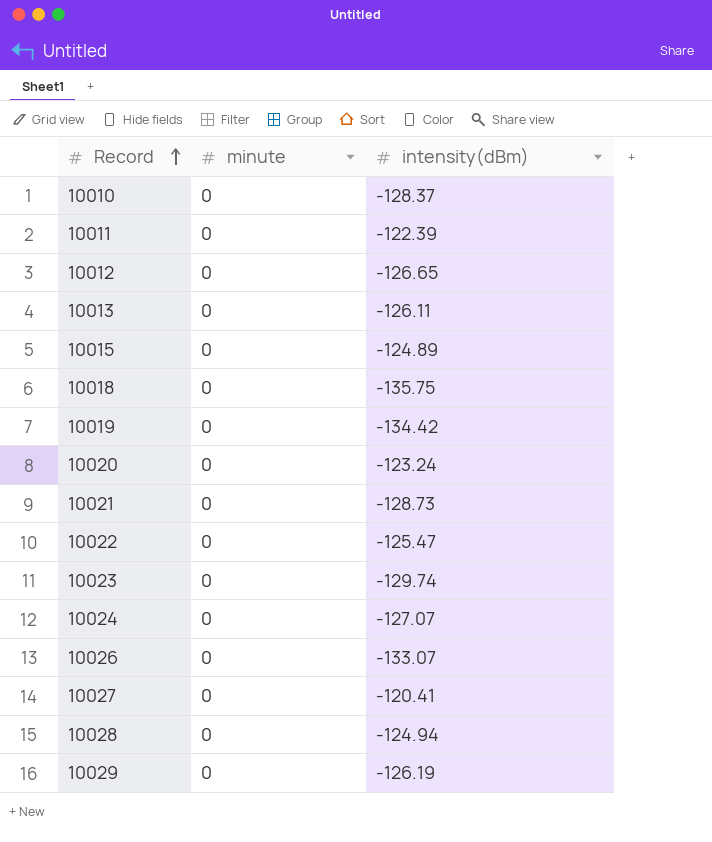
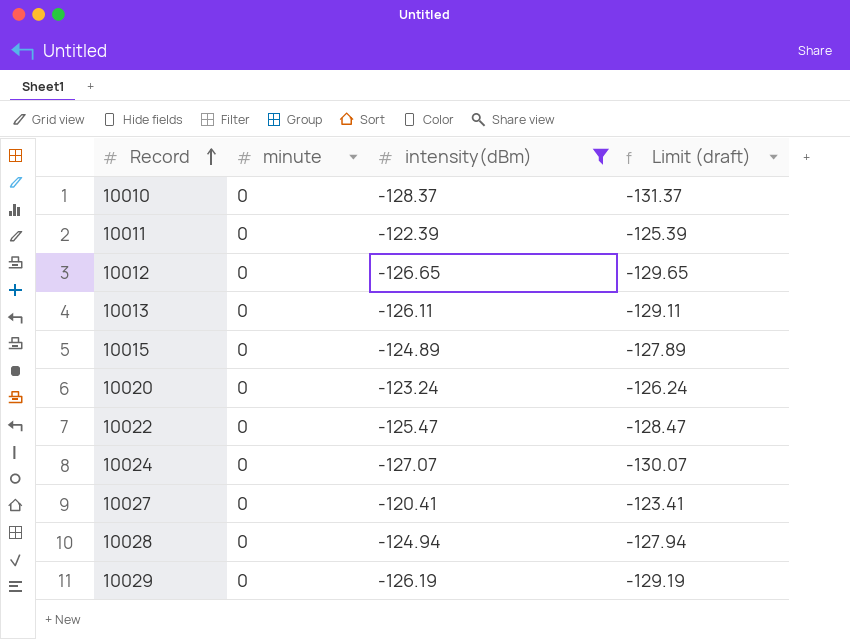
filter: none -> intensity(dBm) >= -128.37
column Limit (draft) | formula: none -> [intensity(dBm)] - 3

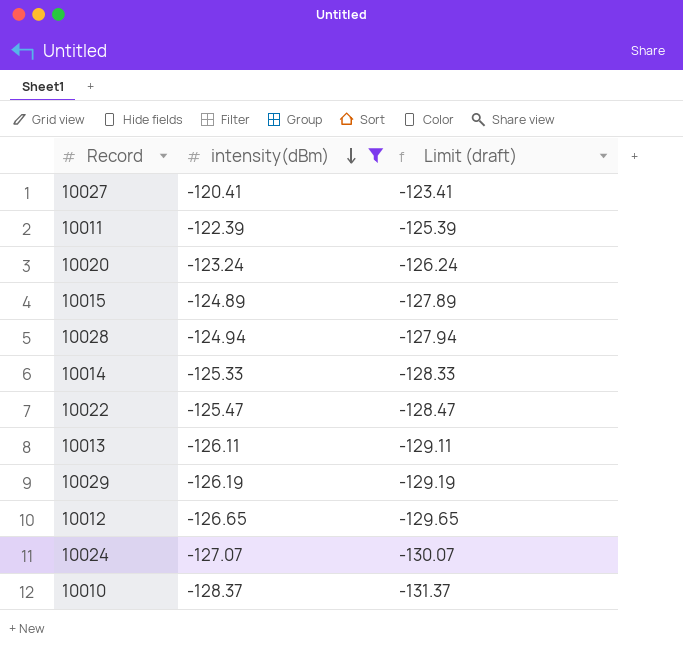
row order: Record ascending -> intensity(dBm) descending
column minute | position: 2 -> none
row 10014: none -> -125.33 | -128.33

